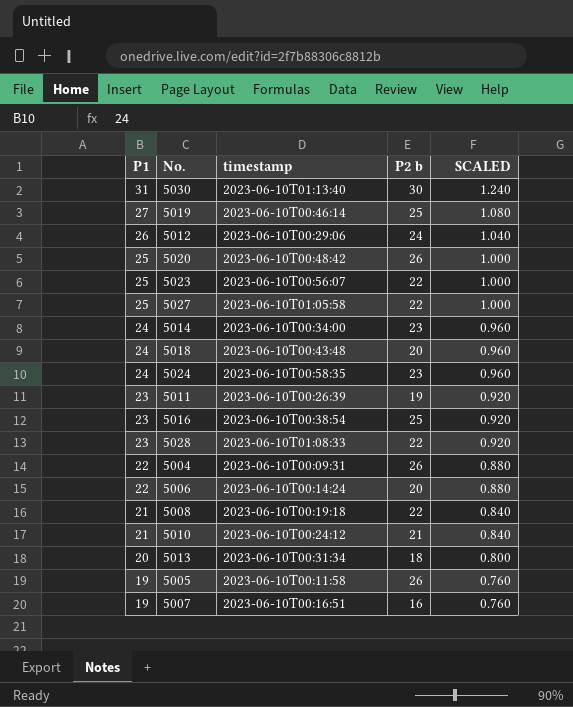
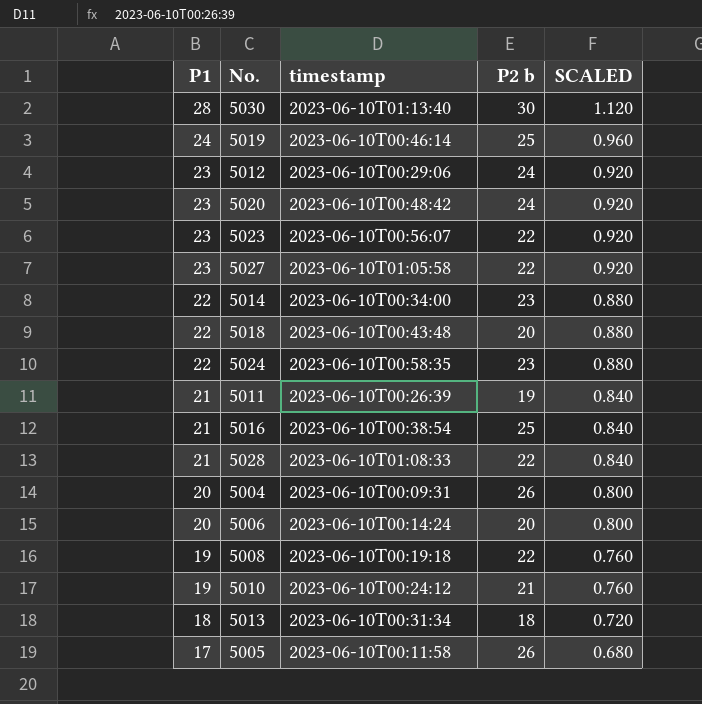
row 5007: 19 | 2023-06-10T00:16:51 | 16 | 0.760 -> none
5030 | P1: 31 -> 28
5030 | SCALED: 1.240 -> 1.120
5019 | P1: 27 -> 24
5019 | SCALED: 1.080 -> 0.960
5012 | P1: 26 -> 23
5012 | SCALED: 1.040 -> 0.920
5020 | P1: 25 -> 23
5020 | P2 b: 26 -> 24
5020 | SCALED: 1.000 -> 0.920
5023 | P1: 25 -> 23
5023 | SCALED: 1.000 -> 0.920
5027 | P1: 25 -> 23
5027 | SCALED: 1.000 -> 0.920
5014 | P1: 24 -> 22
5014 | SCALED: 0.960 -> 0.880
5018 | P1: 24 -> 22
5018 | SCALED: 0.960 -> 0.880
5024 | P1: 24 -> 22
5024 | SCALED: 0.960 -> 0.880
5011 | P1: 23 -> 21
5011 | SCALED: 0.920 -> 0.840
5016 | P1: 23 -> 21
5016 | SCALED: 0.920 -> 0.840
5028 | P1: 23 -> 21
5028 | SCALED: 0.920 -> 0.840
5004 | P1: 22 -> 20
5004 | SCALED: 0.880 -> 0.800
5006 | P1: 22 -> 20
5006 | SCALED: 0.880 -> 0.800
5008 | P1: 21 -> 19
5008 | SCALED: 0.840 -> 0.760
5010 | P1: 21 -> 19
5010 | SCALED: 0.840 -> 0.760
5013 | P1: 20 -> 18
5013 | SCALED: 0.800 -> 0.720
5005 | P1: 19 -> 17
5005 | SCALED: 0.760 -> 0.680

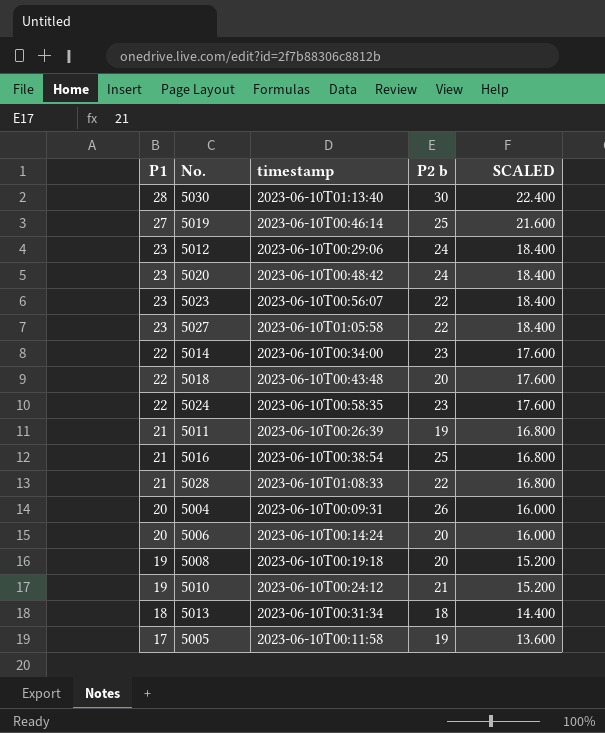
column SCALED | formula: [P1] * 0.04 -> [P1] * 0.8
5019 | P1: 24 -> 27
5008 | P2 b: 22 -> 20
5005 | P2 b: 26 -> 19

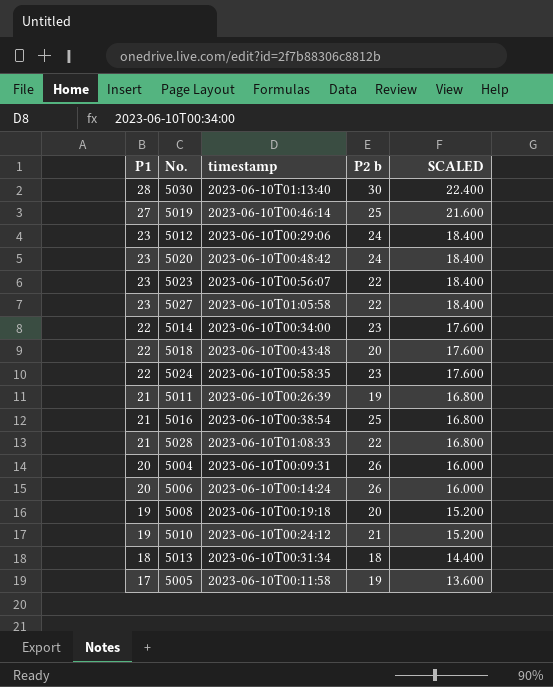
5006 | P2 b: 20 -> 26

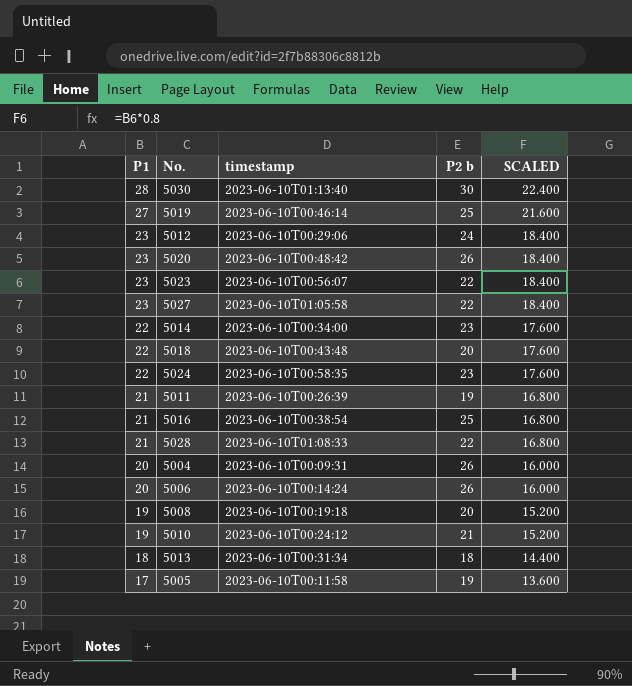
5020 | P2 b: 24 -> 26

